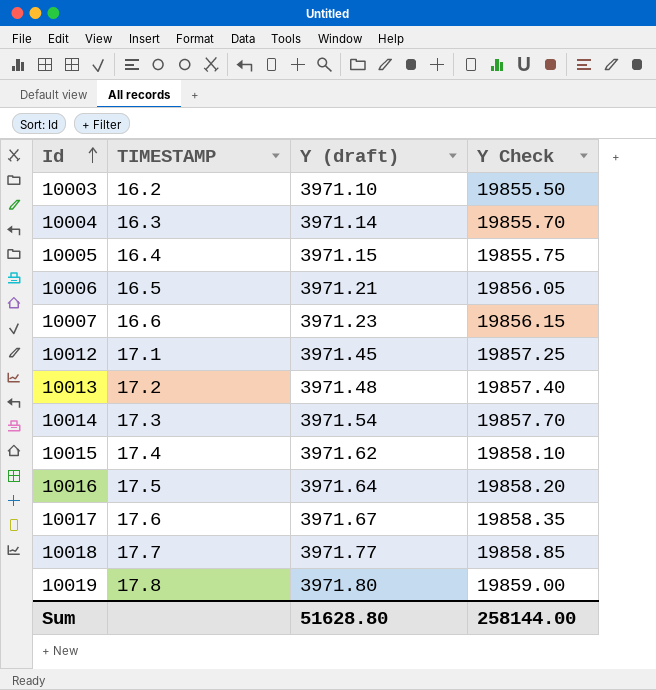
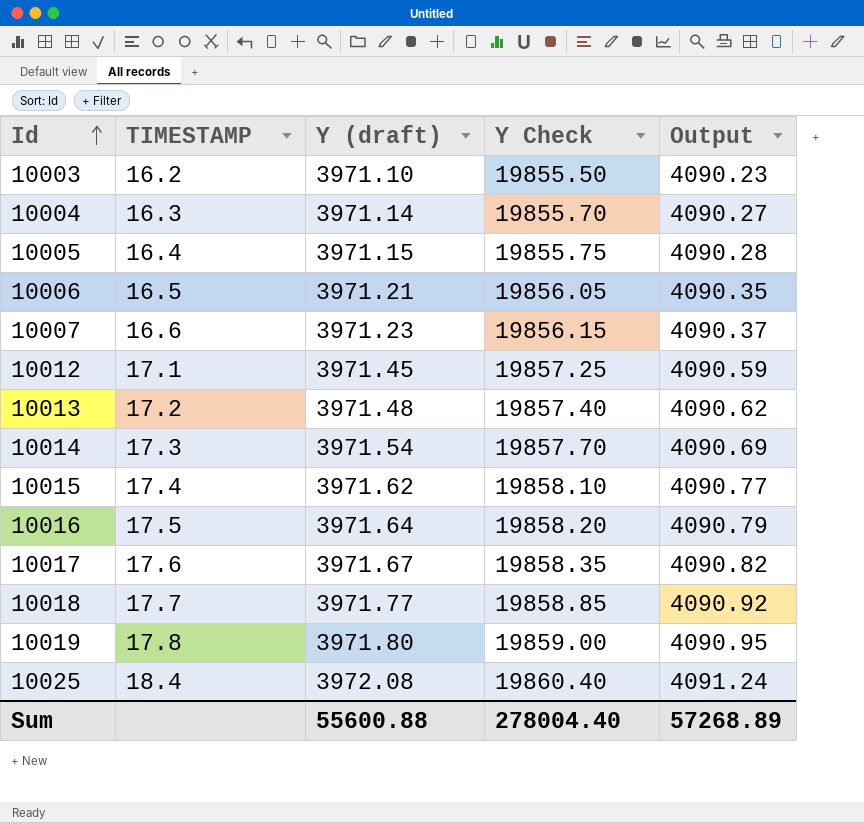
column Output | formula: none -> [Y (draft)] * 1.03
row 10025: none -> 18.4 | 3972.08 | 19860.40 | 4091.24
Sum | Y (draft): 51628.80 -> 55600.88
Sum | Y Check: 258144.00 -> 278004.40

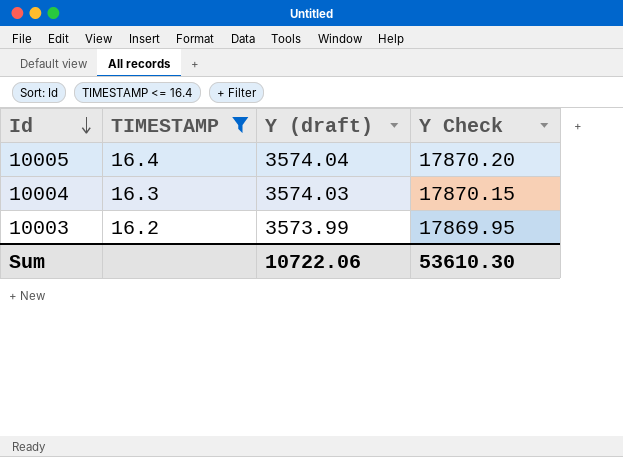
filter: none -> TIMESTAMP <= 16.4
row order: Id ascending -> Id descending
column Output | formula: [Y (draft)] * 1.03 -> none
10005 | Y (draft): 3971.15 -> 3574.04
10005 | Y Check: 19855.75 -> 17870.20
10004 | Y (draft): 3971.14 -> 3574.03
10004 | Y Check: 19855.70 -> 17870.15
10003 | Y (draft): 3971.10 -> 3573.99
10003 | Y Check: 19855.50 -> 17869.95
Sum | Y (draft): 55600.88 -> 10722.06
Sum | Y Check: 278004.40 -> 53610.30

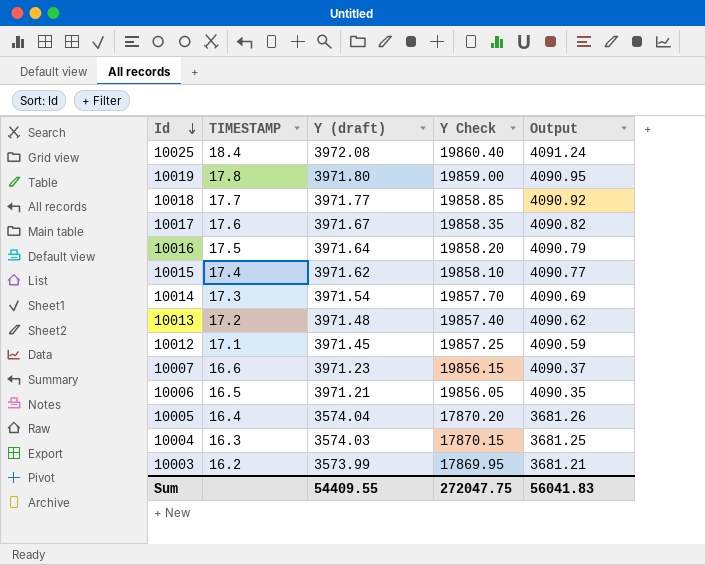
filter: TIMESTAMP <= 16.4 -> none
column Output | formula: none -> [Y (draft)] * 1.03
Sum | Y (draft): 10722.06 -> 54409.55
Sum | Y Check: 53610.30 -> 272047.75

